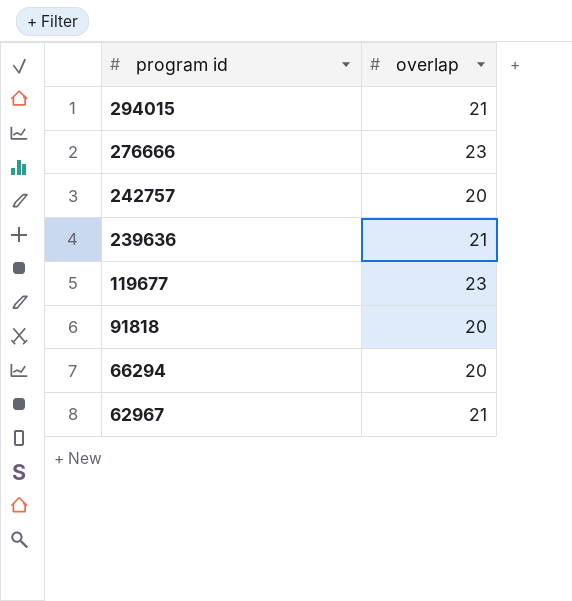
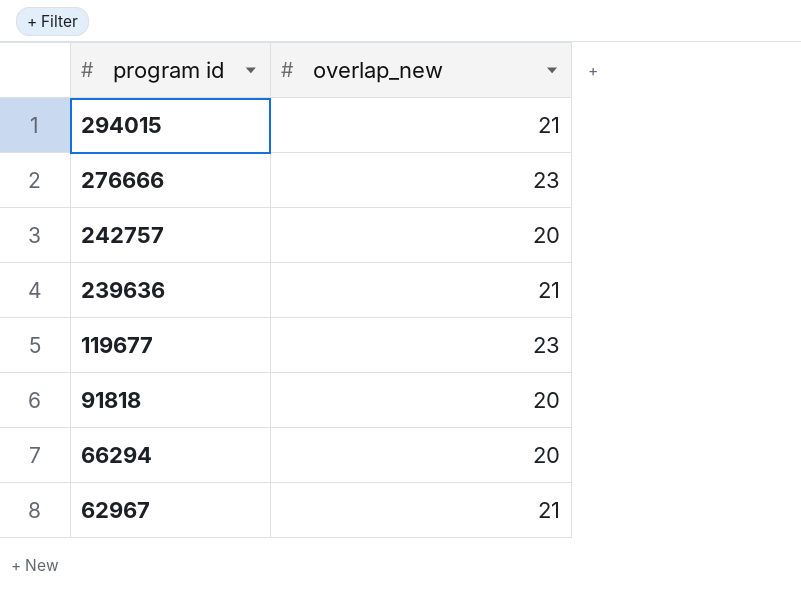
column name: overlap -> overlap_new

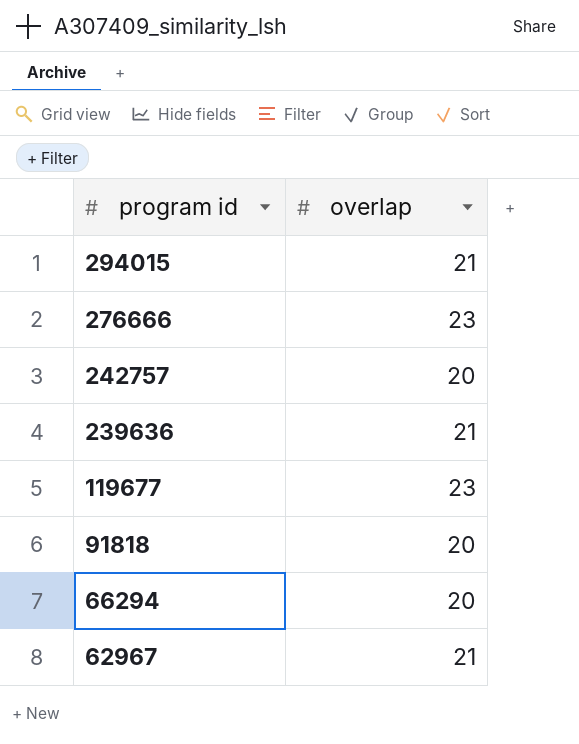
column name: overlap_new -> overlap

